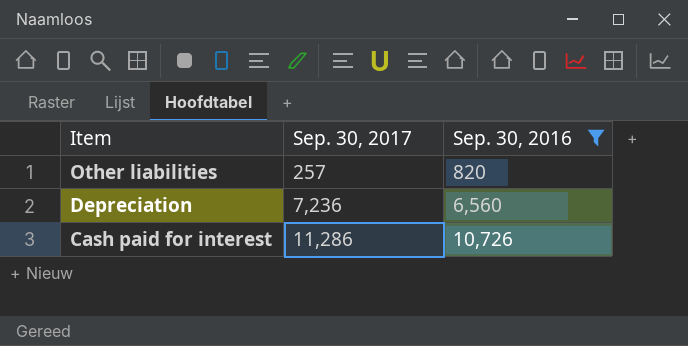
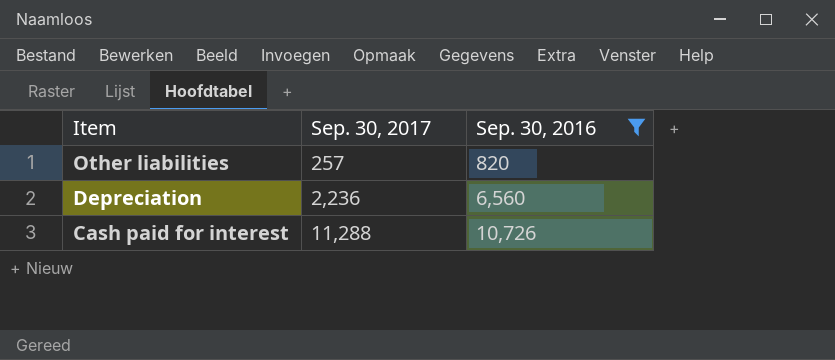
Depreciation | Sep. 30, 2017: 7,236 -> 2,236
Cash paid for interest | Sep. 30, 2017: 11,286 -> 11,288

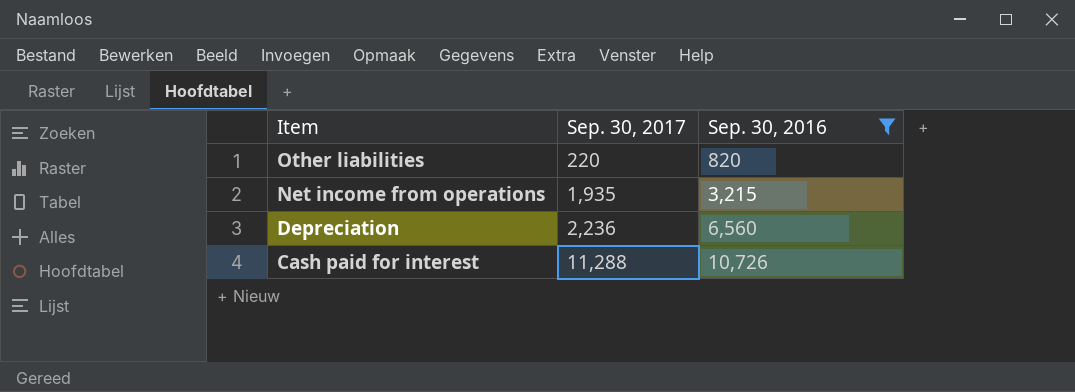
Other liabilities | Sep. 30, 2017: 257 -> 220
row Net income from operations: none -> 1,935 | 3,215

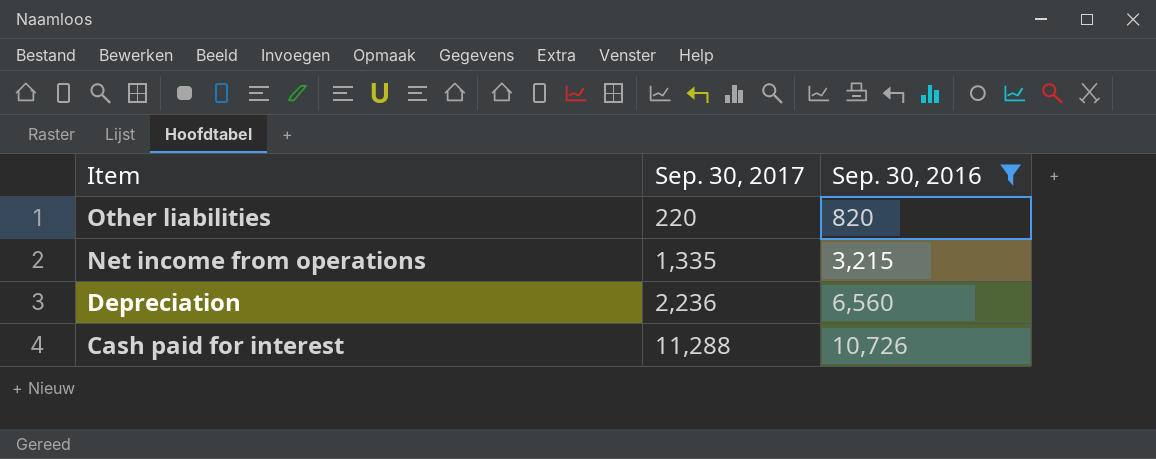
Net income from operations | Sep. 30, 2017: 1,935 -> 1,335

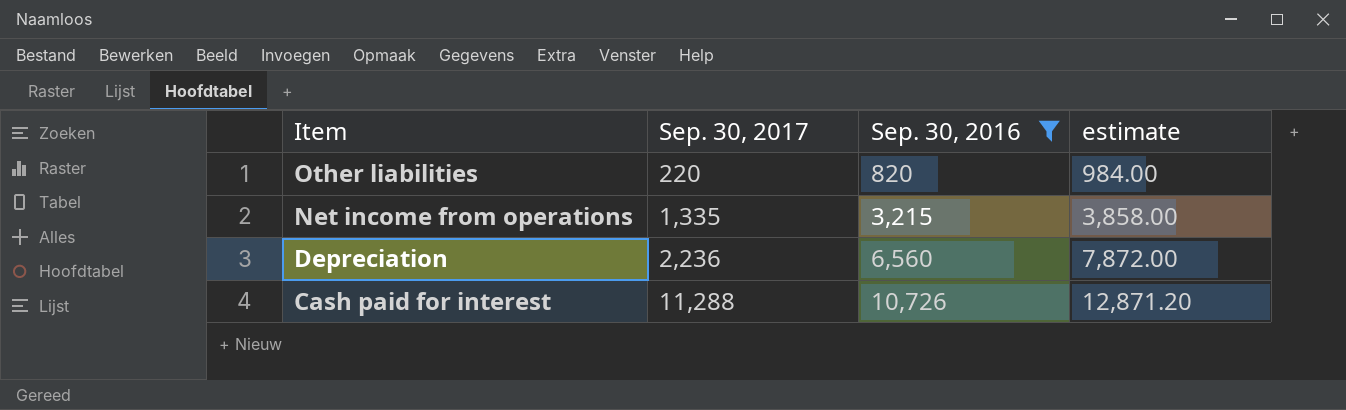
column estimate | formula: none -> [Sep. 30, 2016] * 1.2

